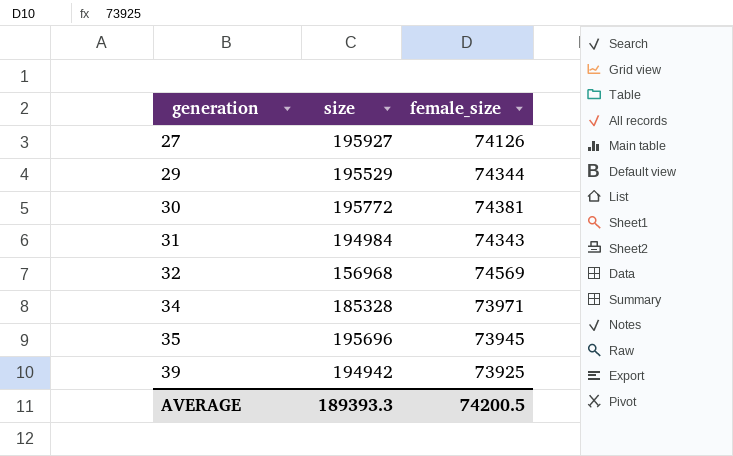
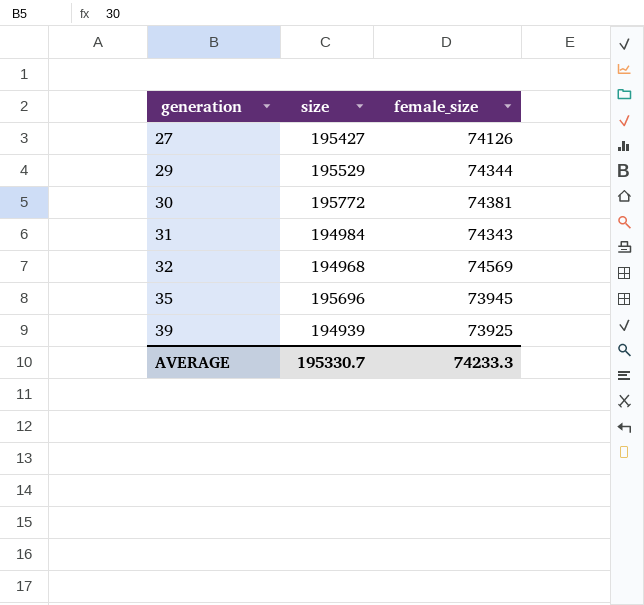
row 34: 185328 | 73971 -> none
27 | size: 195927 -> 195427
32 | size: 156968 -> 194968
39 | size: 194942 -> 194939
AVERAGE | size: 189393.3 -> 195330.7
AVERAGE | female_size: 74200.5 -> 74233.3

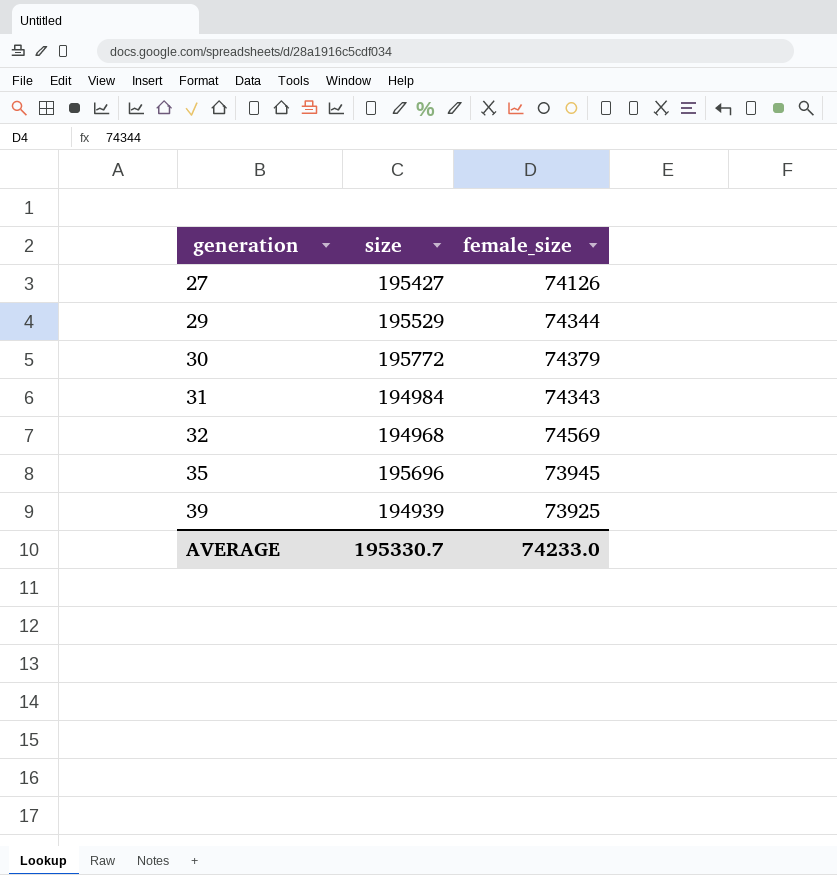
30 | female_size: 74381 -> 74379
AVERAGE | female_size: 74233.3 -> 74233.0

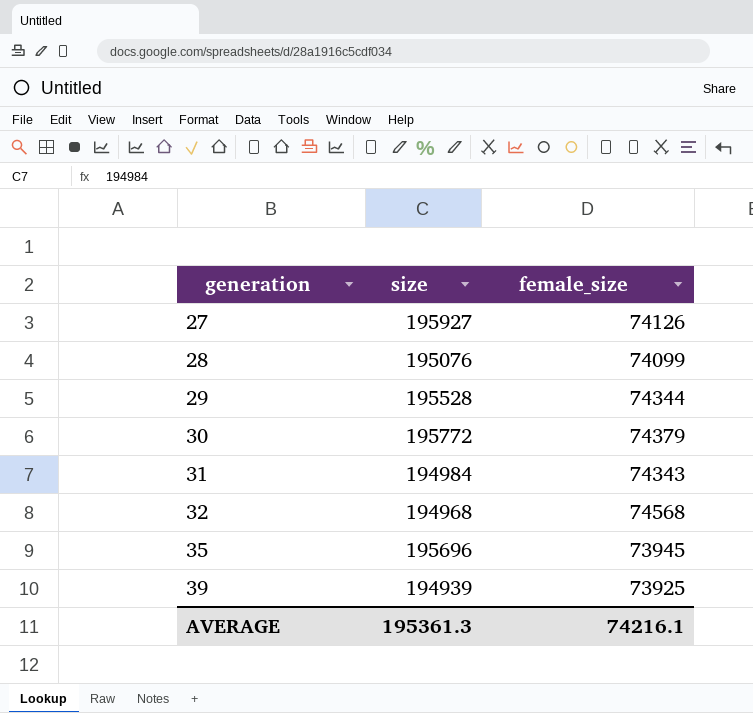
27 | size: 195427 -> 195927
row 28: none -> 195076 | 74099
29 | size: 195529 -> 195528
32 | female_size: 74569 -> 74568
AVERAGE | size: 195330.7 -> 195361.3
AVERAGE | female_size: 74233.0 -> 74216.1

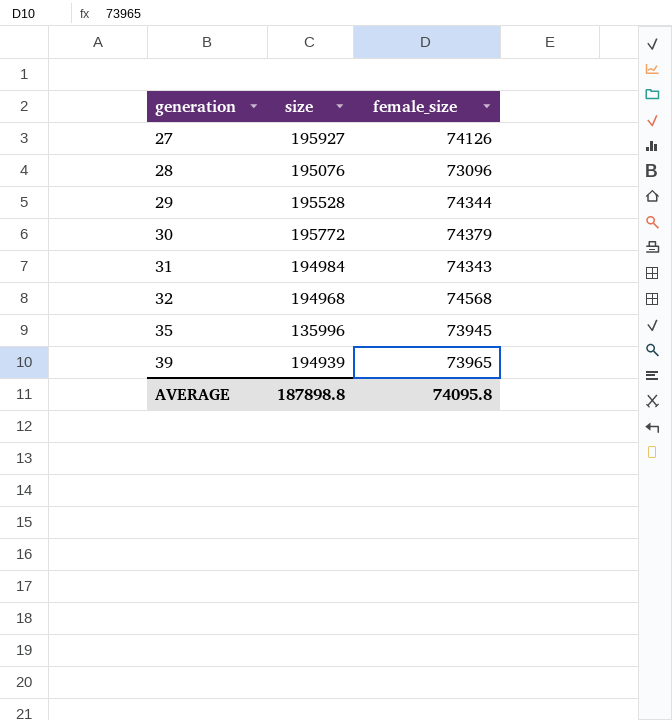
28 | female_size: 74099 -> 73096
35 | size: 195696 -> 135996
39 | female_size: 73925 -> 73965
AVERAGE | size: 195361.3 -> 187898.8
AVERAGE | female_size: 74216.1 -> 74095.8

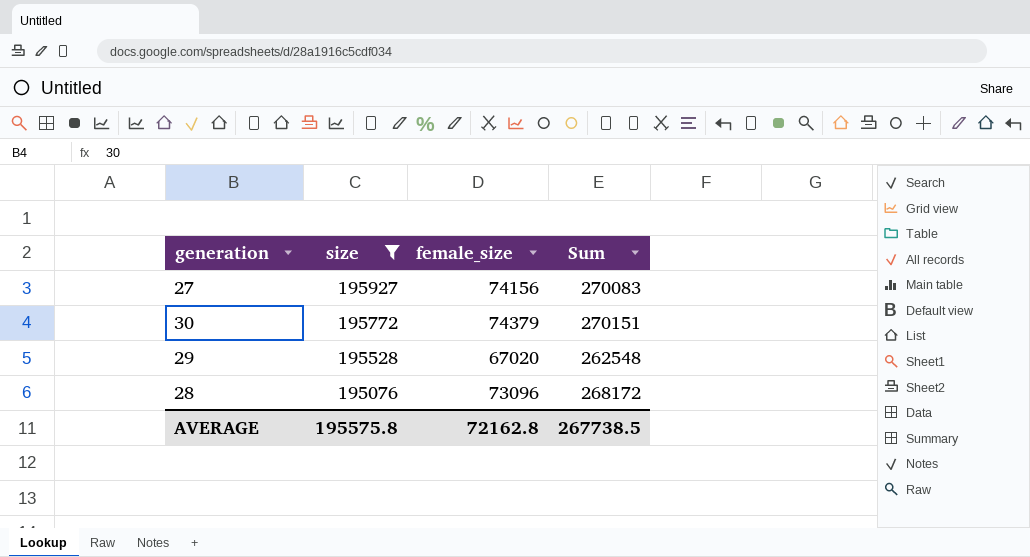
filter: none -> size >= 195076
row order: generation ascending -> size descending
column Sum | formula: none -> [size] + [female_size]
27 | female_size: 74126 -> 74156
29 | female_size: 74344 -> 67020
AVERAGE | size: 187898.8 -> 195575.8
AVERAGE | female_size: 74095.8 -> 72162.8

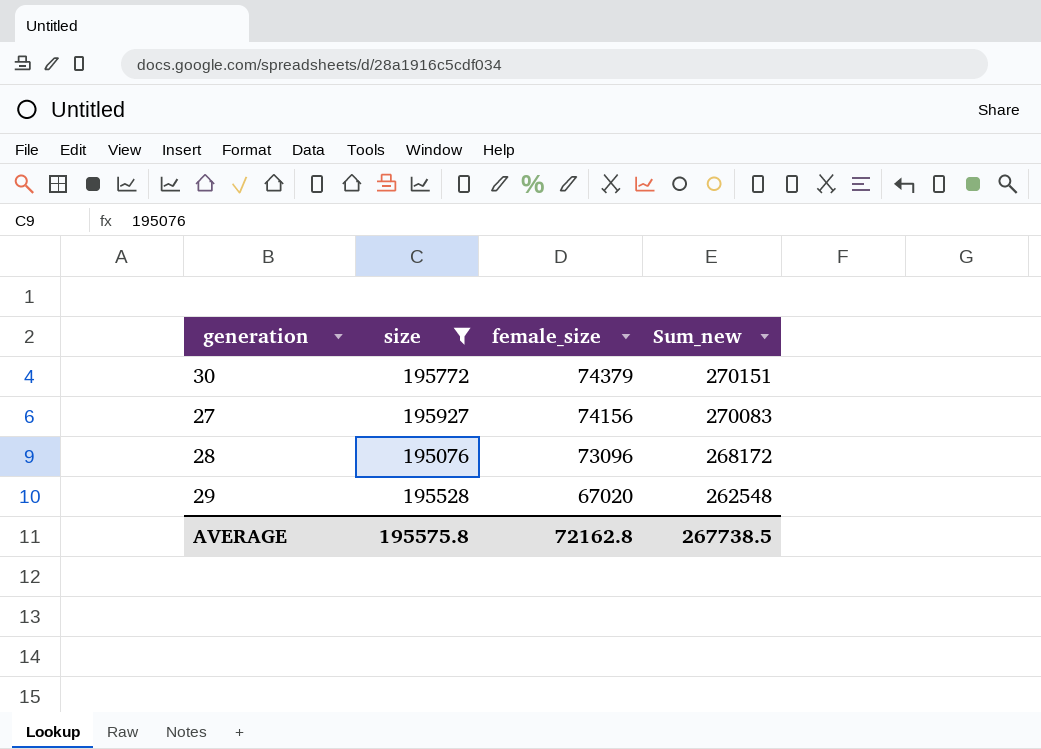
row order: size descending -> female_size descending
column name: Sum -> Sum_new

